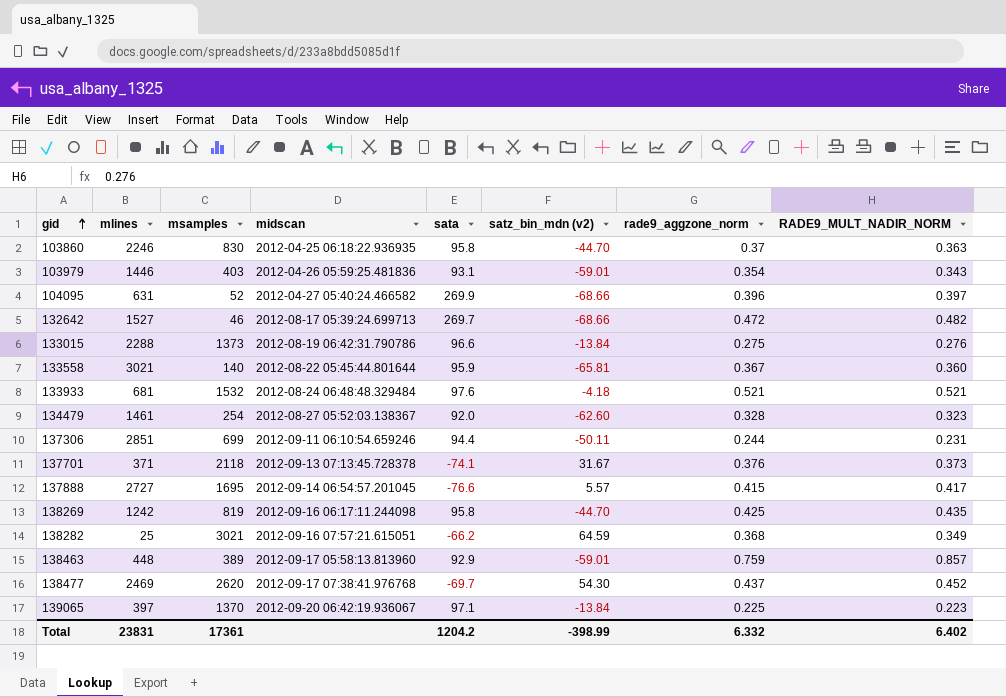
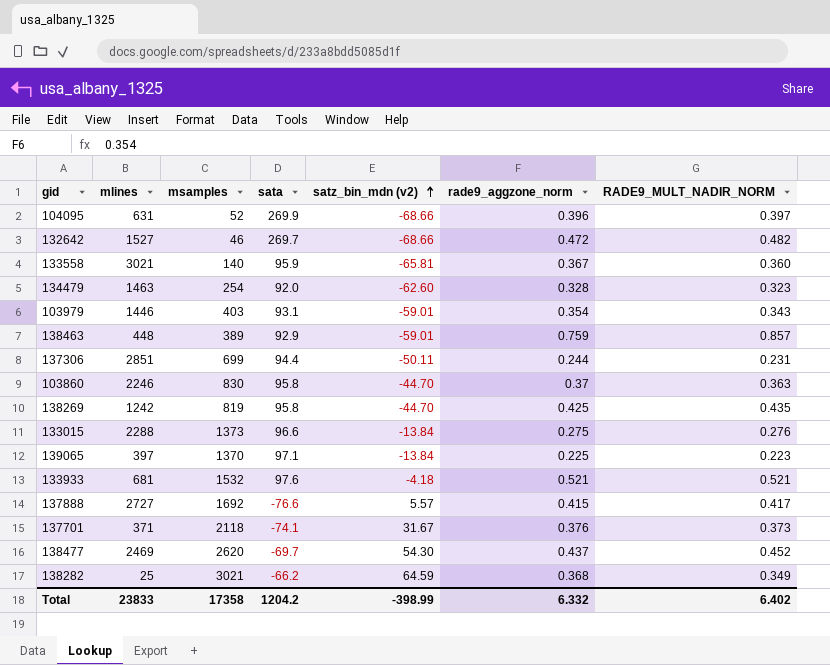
row order: gid ascending -> satz_bin_mdn (v2) ascending
column midscan | position: 4 -> none
134479 | mlines: 1461 -> 1463
137888 | msamples: 1695 -> 1692
Total | mlines: 23831 -> 23833
Total | msamples: 17361 -> 17358

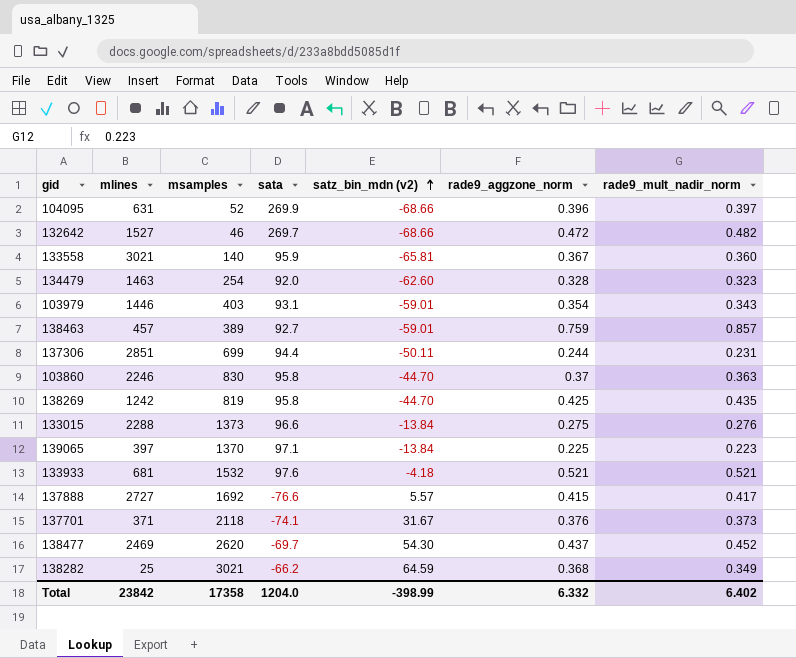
column name: RADE9_MULT_NADIR_NORM -> rade9_mult_nadir_norm
138463 | mlines: 448 -> 457
138463 | sata: 92.9 -> 92.7
Total | mlines: 23833 -> 23842
Total | sata: 1204.2 -> 1204.0

